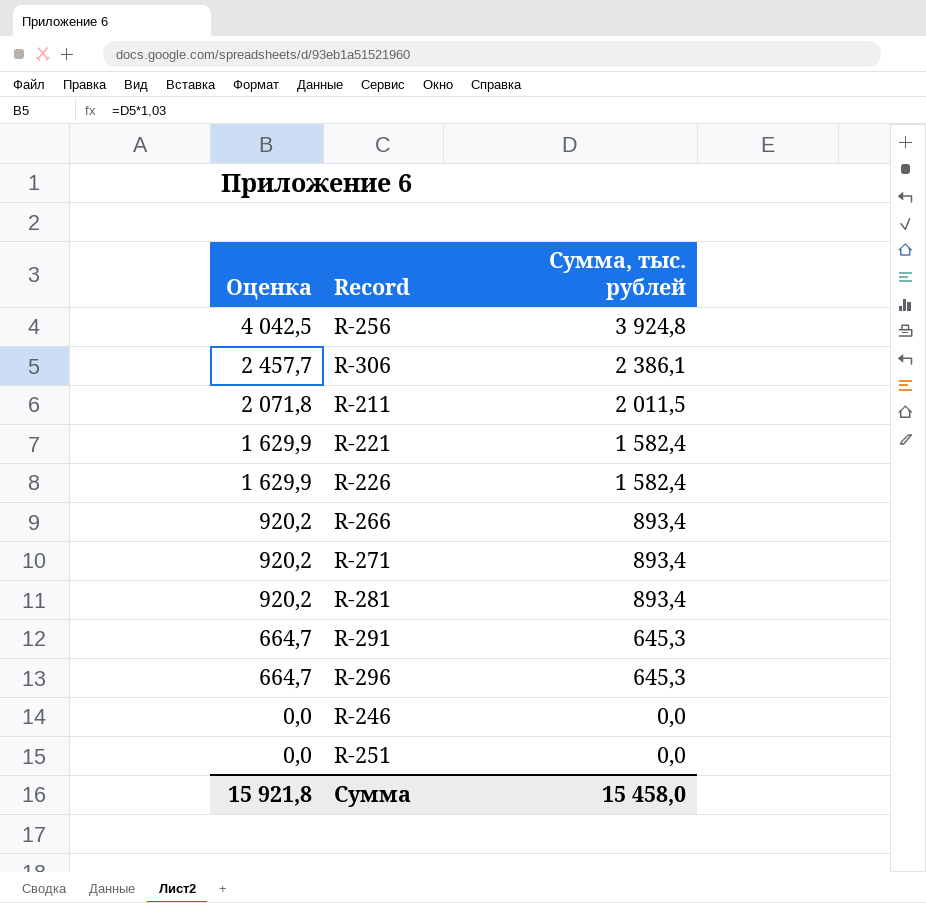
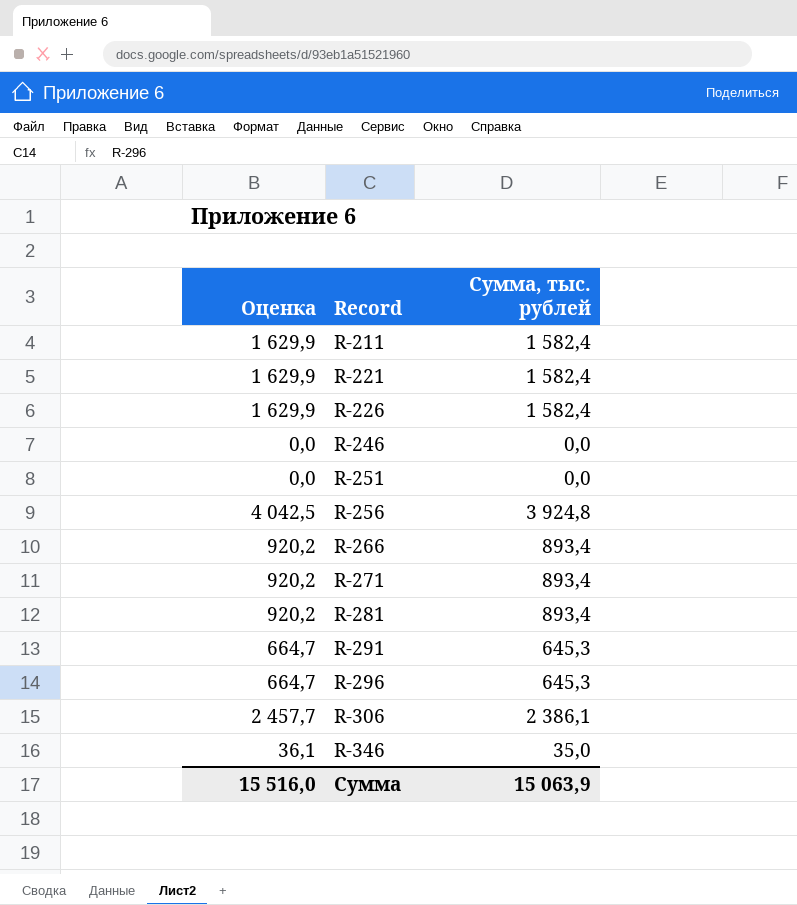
row order: Оценка descending -> Record ascending
R-211 | Оценка: 2 071,8 -> 1 629,9
R-211 | Сумма, тыс. рублей: 2 011,5 -> 1 582,4
row R-346: none -> 36,1 | 35,0
Сумма | Оценка: 15 921,8 -> 15 516,0
Сумма | Сумма, тыс. рублей: 15 458,0 -> 15 063,9

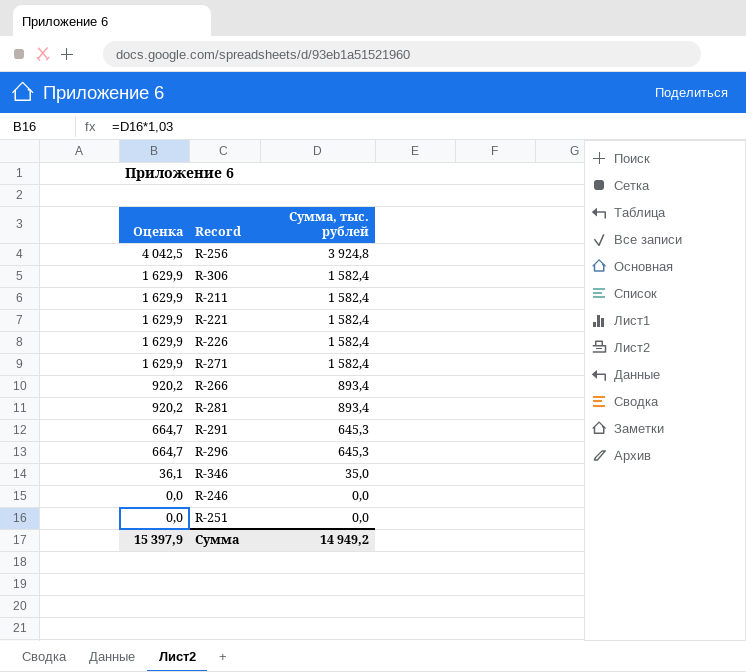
row order: Record ascending -> Оценка descending
R-306 | Оценка: 2 457,7 -> 1 629,9
R-306 | Сумма, тыс. рублей: 2 386,1 -> 1 582,4
R-271 | Оценка: 920,2 -> 1 629,9
R-271 | Сумма, тыс. рублей: 893,4 -> 1 582,4
Сумма | Оценка: 15 516,0 -> 15 397,9
Сумма | Сумма, тыс. рублей: 15 063,9 -> 14 949,2

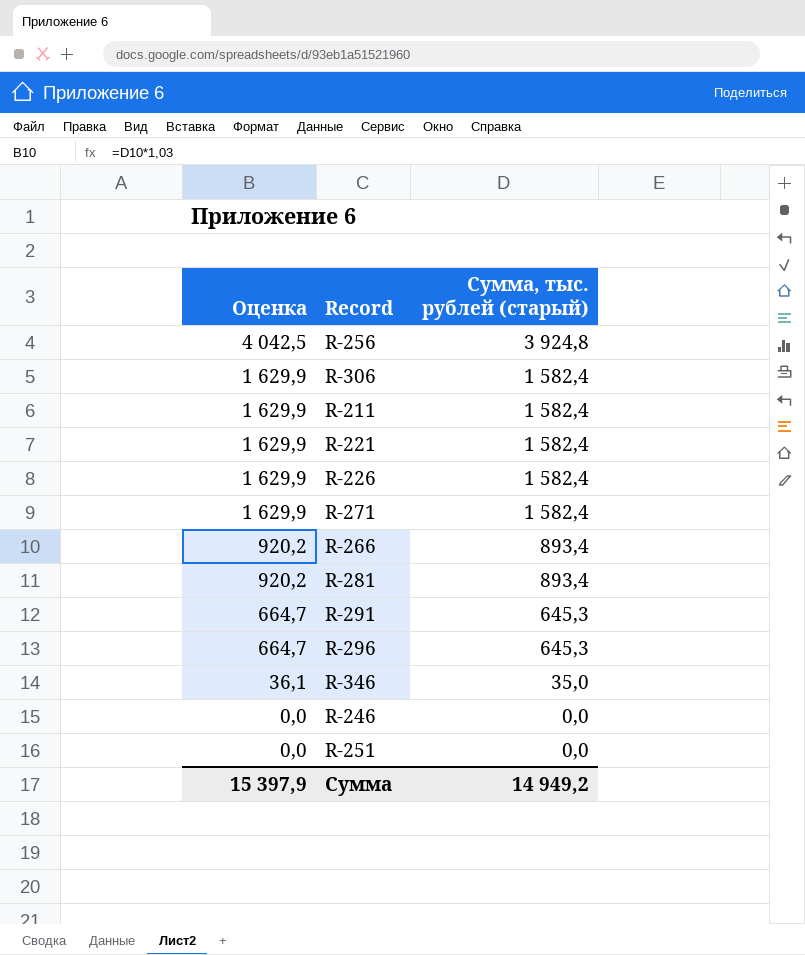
column name: Сумма, тыс. рублей -> Сумма, тыс. рублей (старый)

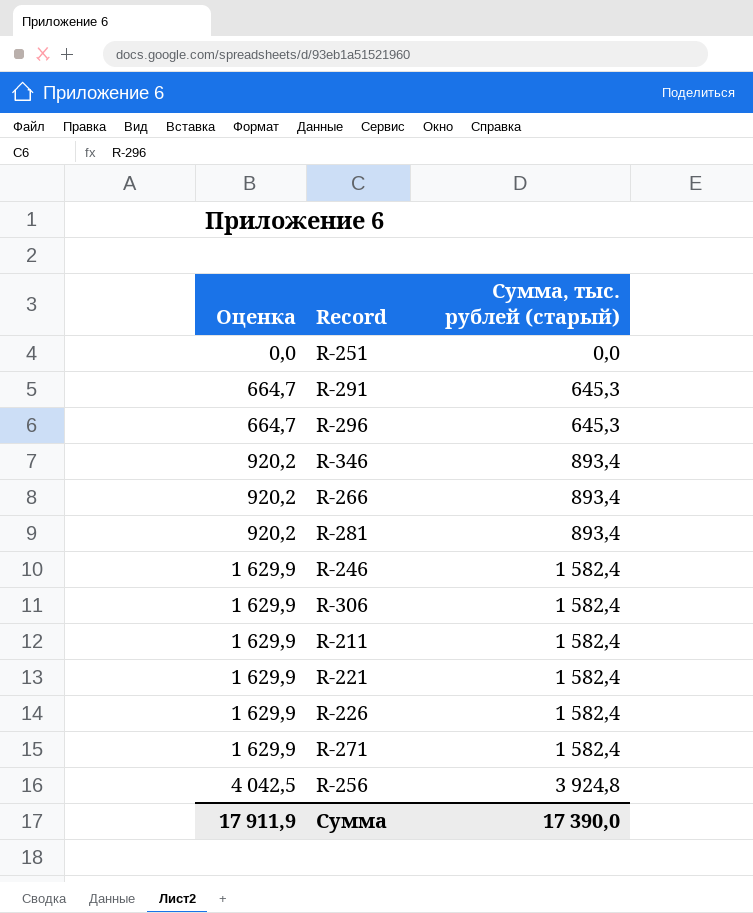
row order: Оценка descending -> Оценка ascending
R-346 | Оценка: 36,1 -> 920,2
R-346 | Сумма, тыс. рублей (старый): 35,0 -> 893,4
R-246 | Оценка: 0,0 -> 1 629,9
R-246 | Сумма, тыс. рублей (старый): 0,0 -> 1 582,4
Сумма | Оценка: 15 397,9 -> 17 911,9
Сумма | Сумма, тыс. рублей (старый): 14 949,2 -> 17 390,0

